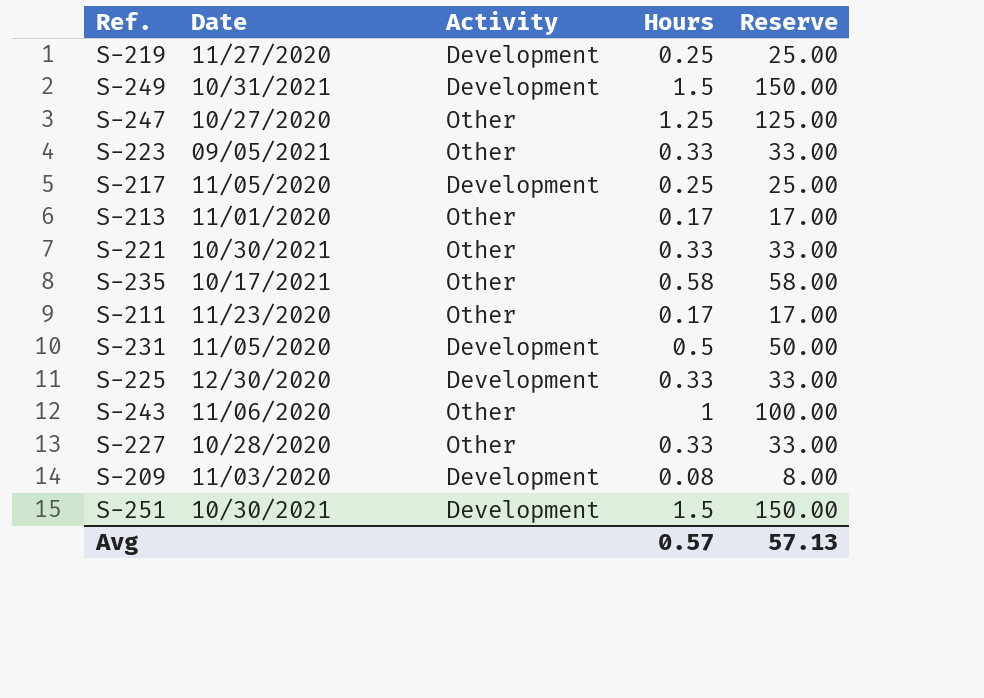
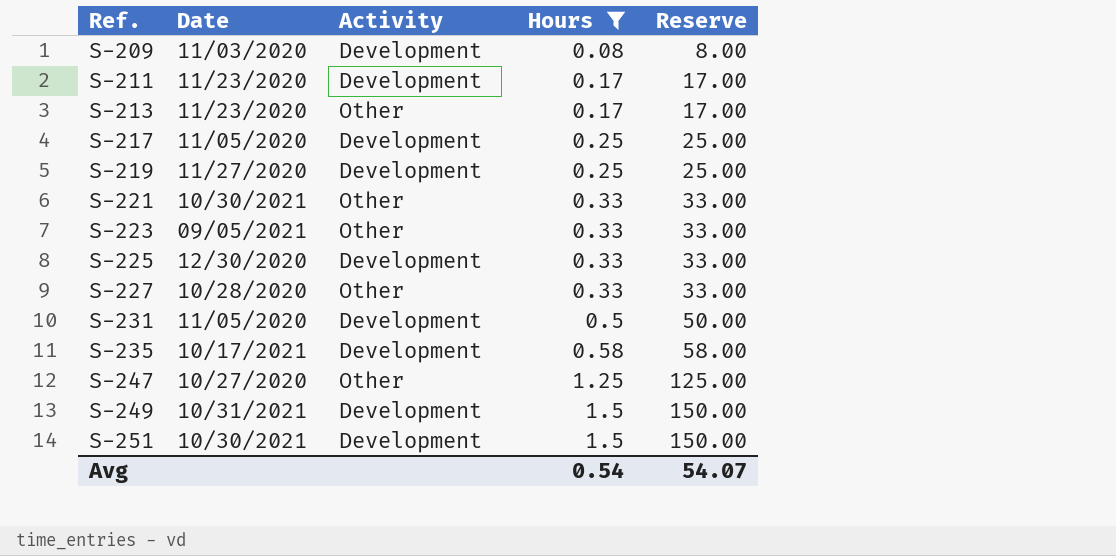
filter: none -> Hours != 1
row order: none -> Ref. ascending
S-211 | Activity: Other -> Development
S-213 | Date: 11/01/2020 -> 11/23/2020
S-235 | Activity: Other -> Development
Avg | Hours: 0.57 -> 0.54
Avg | Reserve: 57.13 -> 54.07

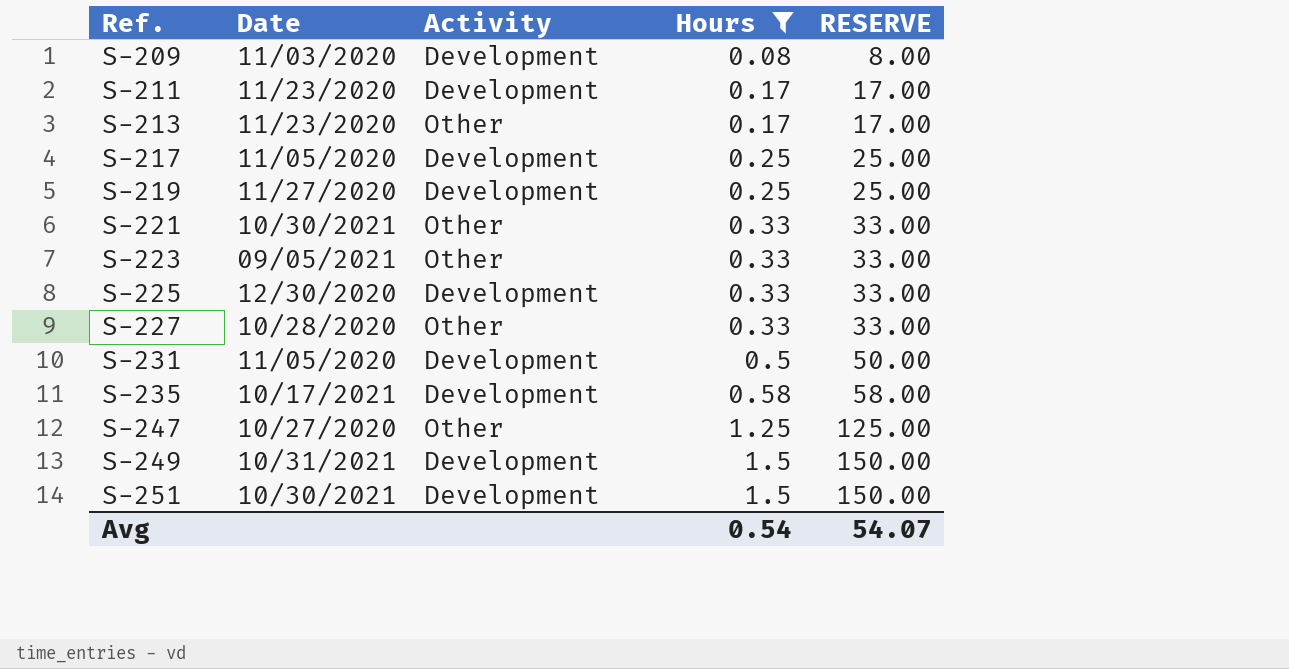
column name: Reserve -> RESERVE

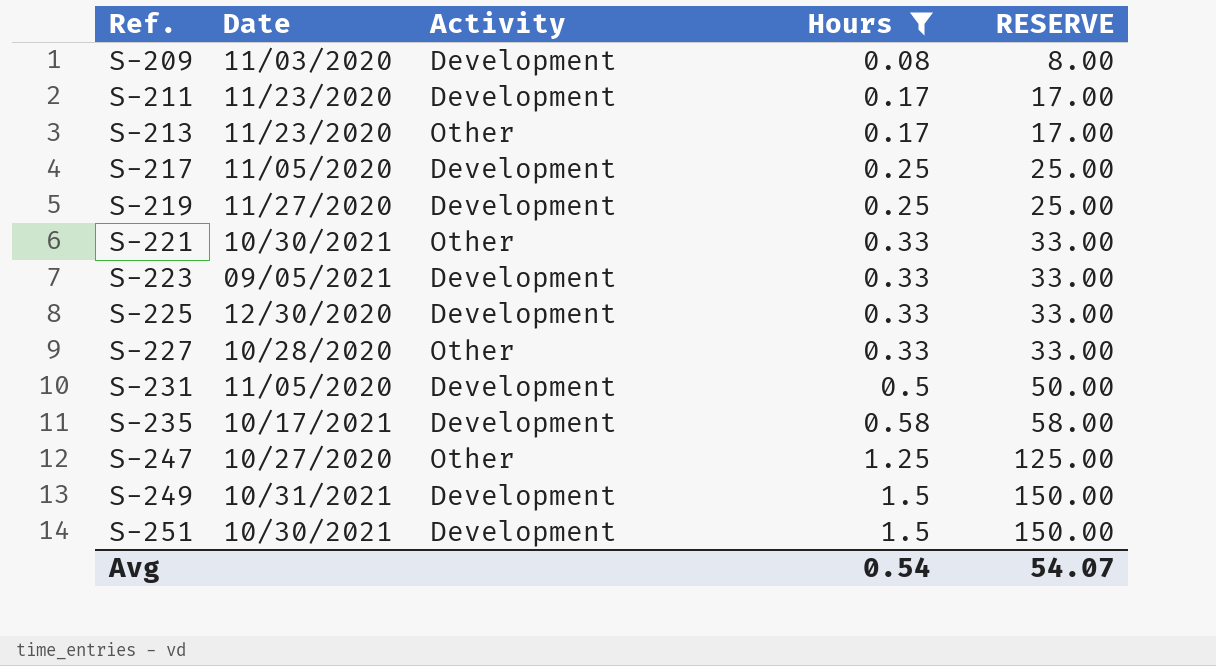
S-223 | Activity: Other -> Development

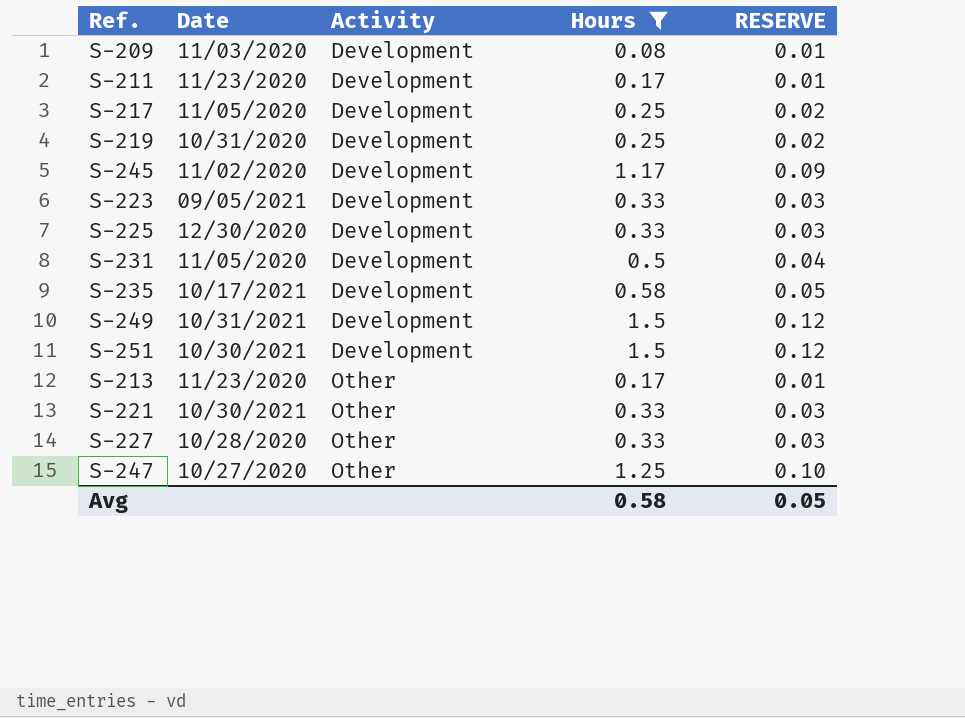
row order: Ref. ascending -> Activity ascending
column RESERVE | formula: [Hours] * 100 -> [Hours] * 0.08
S-219 | Date: 11/27/2020 -> 10/31/2020
row S-245: none -> 11/02/2020 | Development | 1.17 | 0.09
Avg | Hours: 0.54 -> 0.58
Avg | RESERVE: 54.07 -> 0.05

